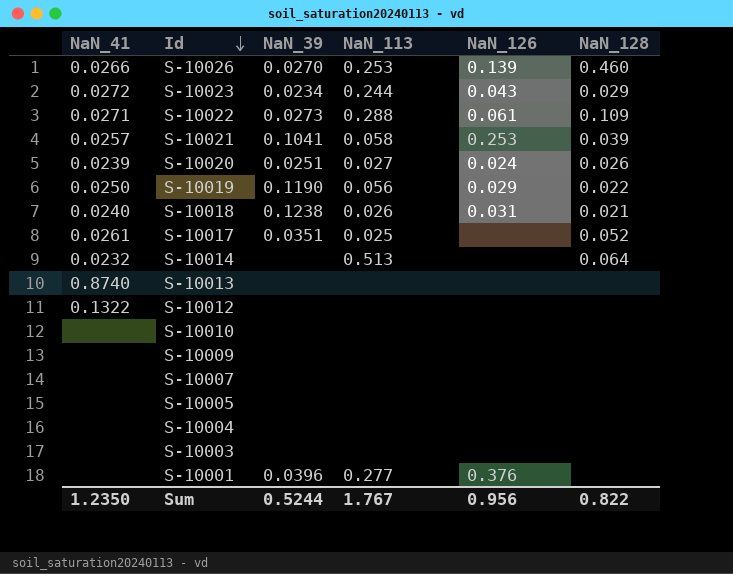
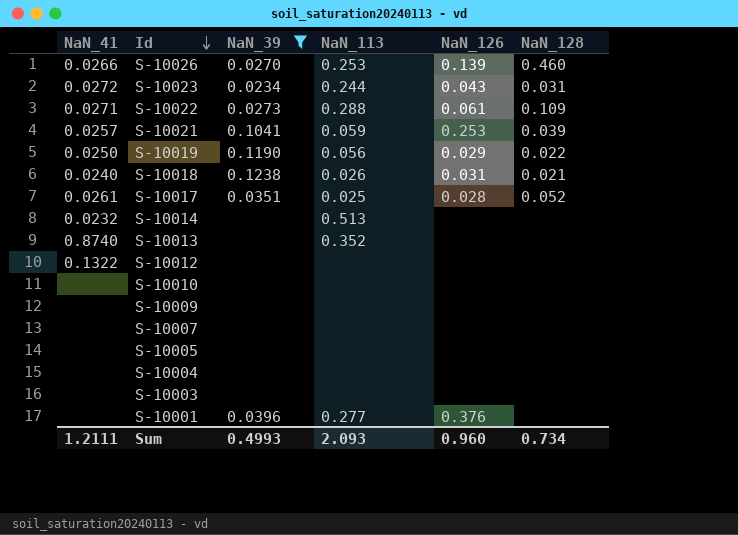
filter: none -> NaN_39 != 0.0251
S-10023 | NaN_128: 0.029 -> 0.031
S-10021 | NaN_113: 0.058 -> 0.059
S-10017 | NaN_126: none -> 0.028
S-10014 | NaN_128: 0.064 -> none
S-10013 | NaN_113: none -> 0.352
Sum | NaN_41: 1.2350 -> 1.2111
Sum | NaN_39: 0.5244 -> 0.4993
Sum | NaN_113: 1.767 -> 2.093
Sum | NaN_126: 0.956 -> 0.960
Sum | NaN_128: 0.822 -> 0.734

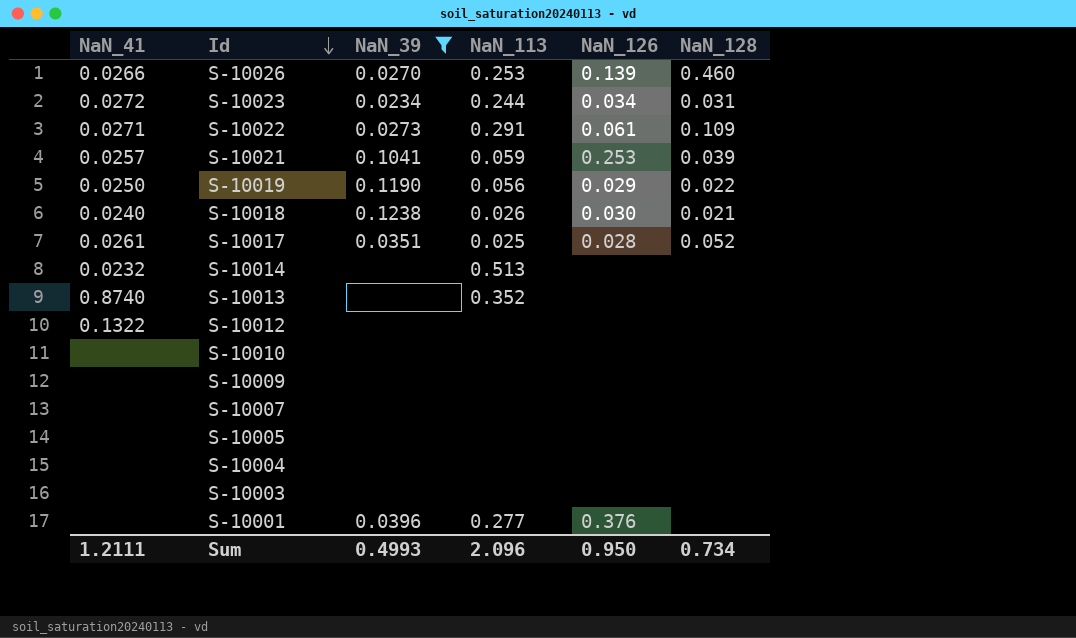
S-10023 | NaN_126: 0.043 -> 0.034
S-10022 | NaN_113: 0.288 -> 0.291
S-10018 | NaN_126: 0.031 -> 0.030
Sum | NaN_113: 2.093 -> 2.096
Sum | NaN_126: 0.960 -> 0.950

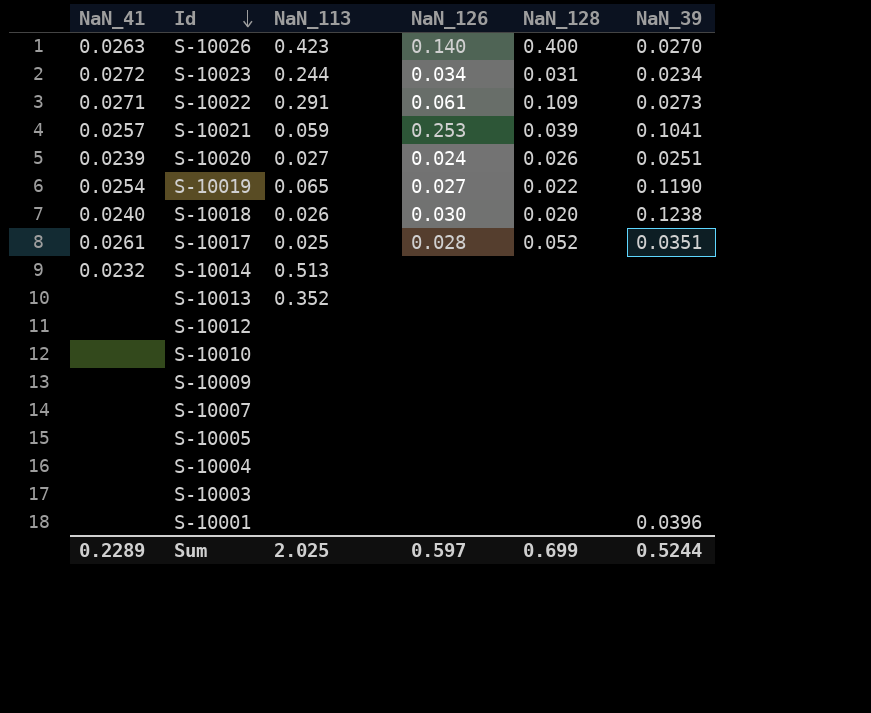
filter: NaN_39 != 0.0251 -> none
column NaN_39 | position: 3 -> 6
S-10026 | NaN_41: 0.0266 -> 0.0263
S-10026 | NaN_113: 0.253 -> 0.423
S-10026 | NaN_126: 0.139 -> 0.140
S-10026 | NaN_128: 0.460 -> 0.400
S-10019 | NaN_41: 0.0250 -> 0.0254
S-10019 | NaN_113: 0.056 -> 0.065
S-10019 | NaN_126: 0.029 -> 0.027
S-10018 | NaN_128: 0.021 -> 0.020
S-10013 | NaN_41: 0.8740 -> none
S-10012 | NaN_41: 0.1322 -> none
S-10001 | NaN_113: 0.277 -> none
S-10001 | NaN_126: 0.376 -> none
Sum | NaN_41: 1.2111 -> 0.2289
Sum | NaN_113: 2.096 -> 2.025
Sum | NaN_126: 0.950 -> 0.597
Sum | NaN_128: 0.734 -> 0.699
Sum | NaN_39: 0.4993 -> 0.5244

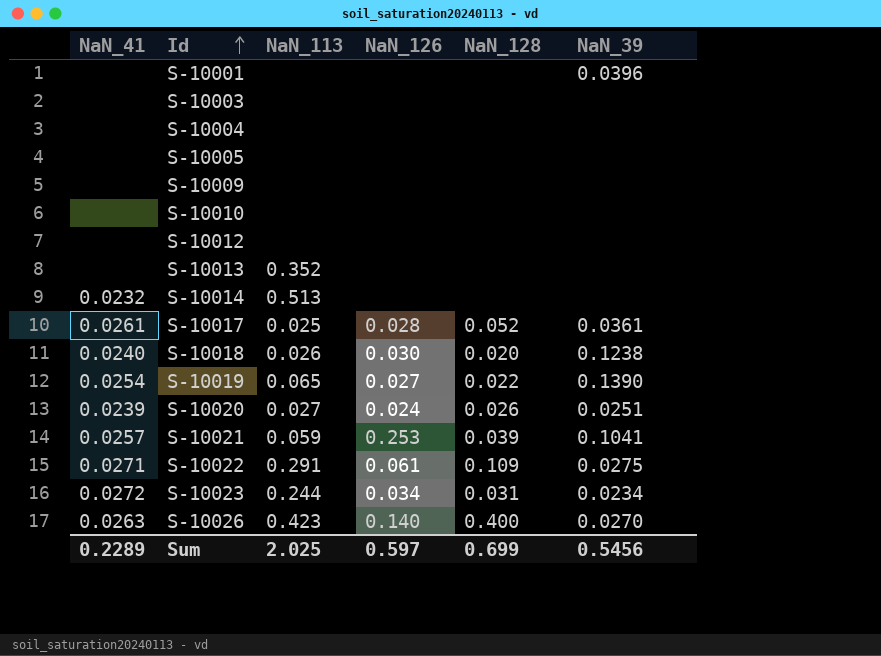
row order: Id descending -> Id ascending
row S-10007: none | none | none | none | none -> none
S-10017 | NaN_39: 0.0351 -> 0.0361
S-10019 | NaN_39: 0.1190 -> 0.1390
S-10022 | NaN_39: 0.0273 -> 0.0275
Sum | NaN_39: 0.5244 -> 0.5456

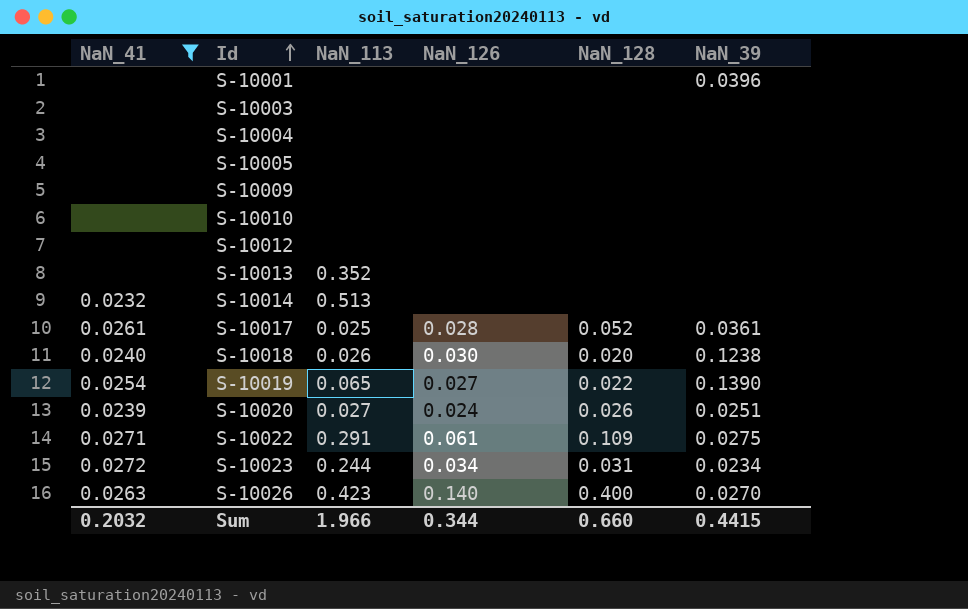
filter: none -> NaN_41 != 0.0257
Sum | NaN_41: 0.2289 -> 0.2032
Sum | NaN_113: 2.025 -> 1.966
Sum | NaN_126: 0.597 -> 0.344
Sum | NaN_128: 0.699 -> 0.660
Sum | NaN_39: 0.5456 -> 0.4415

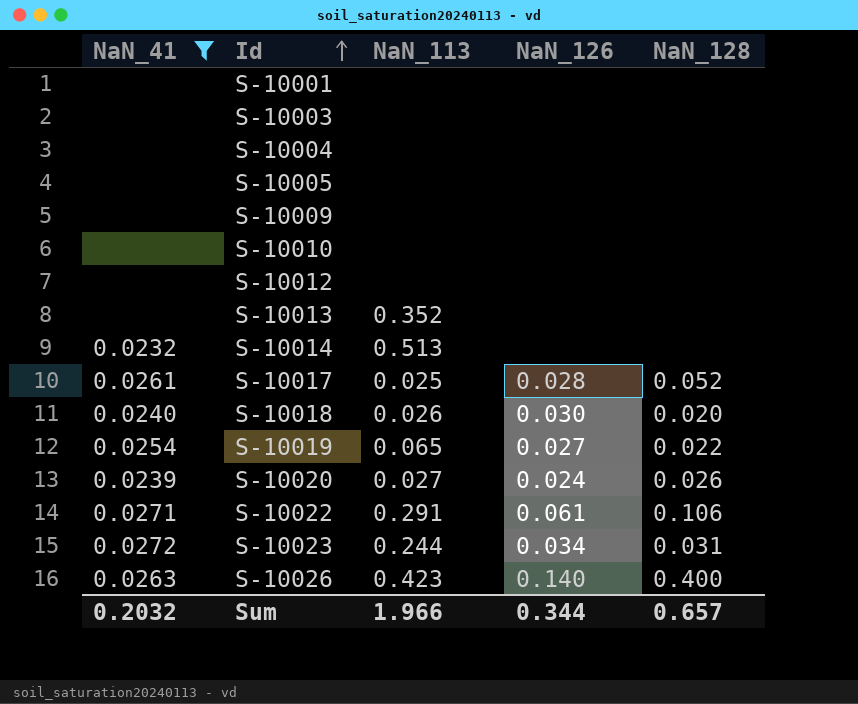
column NaN_39 | position: 6 -> none
S-10022 | NaN_128: 0.109 -> 0.106
Sum | NaN_128: 0.660 -> 0.657

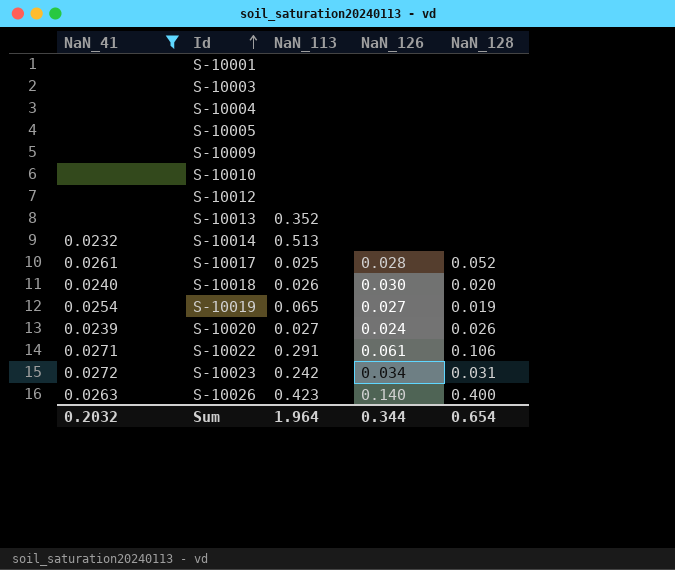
S-10019 | NaN_128: 0.022 -> 0.019
S-10023 | NaN_113: 0.244 -> 0.242
Sum | NaN_113: 1.966 -> 1.964
Sum | NaN_128: 0.657 -> 0.654

